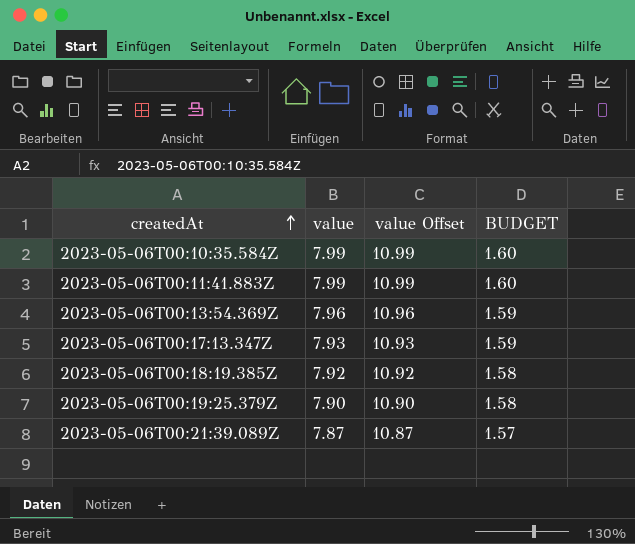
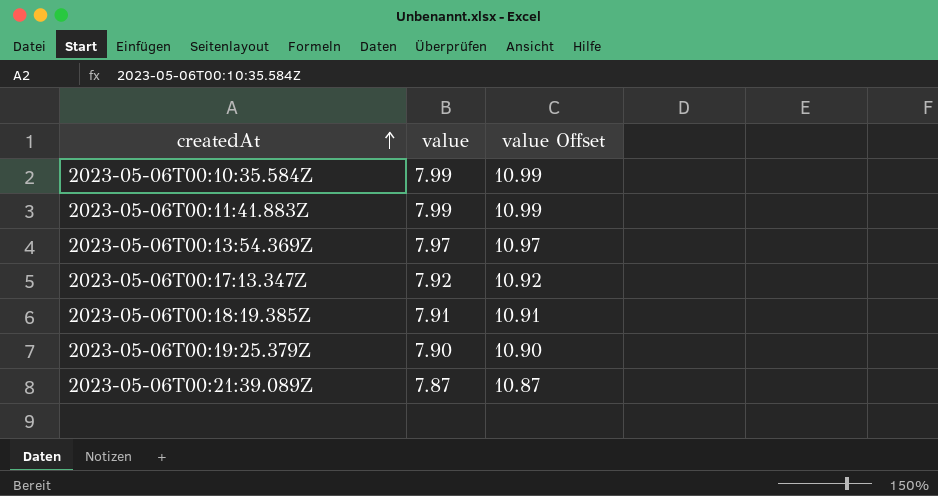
column BUDGET | formula: [value] * 0.2 -> none
2023-05-06T00:13:54.369Z | value: 7.96 -> 7.97
2023-05-06T00:13:54.369Z | value Offset: 10.96 -> 10.97
2023-05-06T00:17:13.347Z | value: 7.93 -> 7.92
2023-05-06T00:17:13.347Z | value Offset: 10.93 -> 10.92
2023-05-06T00:18:19.385Z | value: 7.92 -> 7.91
2023-05-06T00:18:19.385Z | value Offset: 10.92 -> 10.91

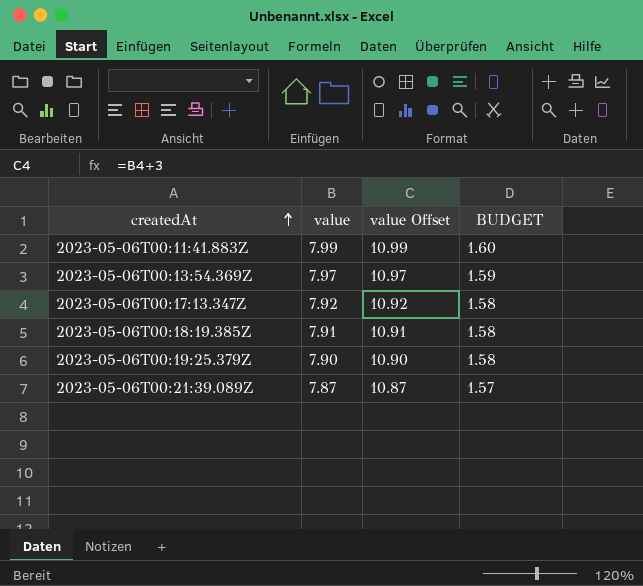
column BUDGET | formula: none -> [value] * 0.2
row 2023-05-06T00:10:35.584Z: 7.99 | 10.99 -> none

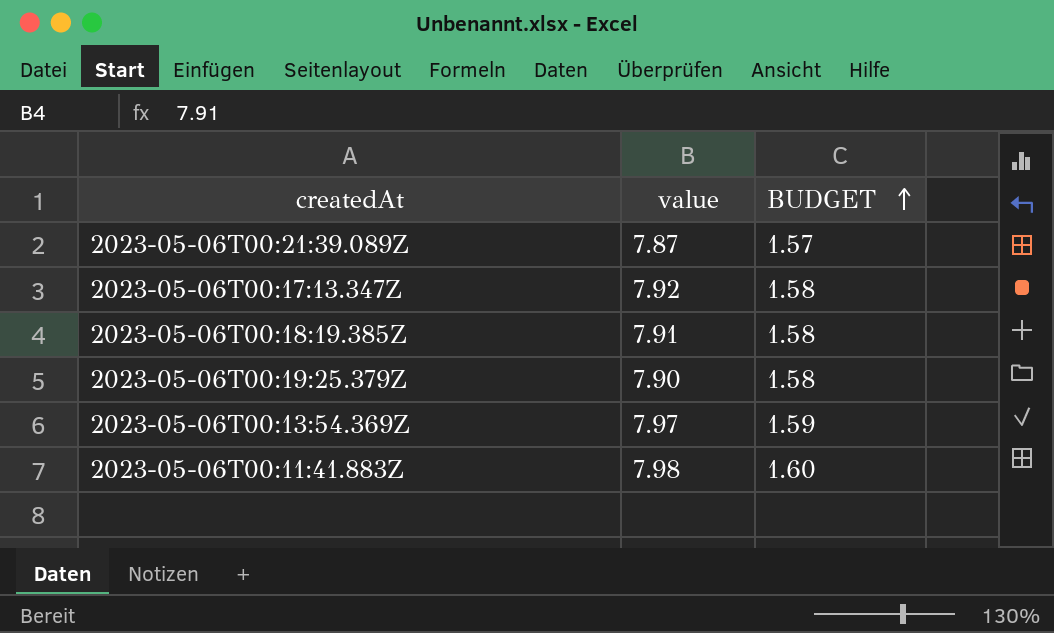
row order: createdAt ascending -> BUDGET ascending
column value Offset | formula: [value] + 3 -> none
2023-05-06T00:11:41.883Z | value: 7.99 -> 7.98

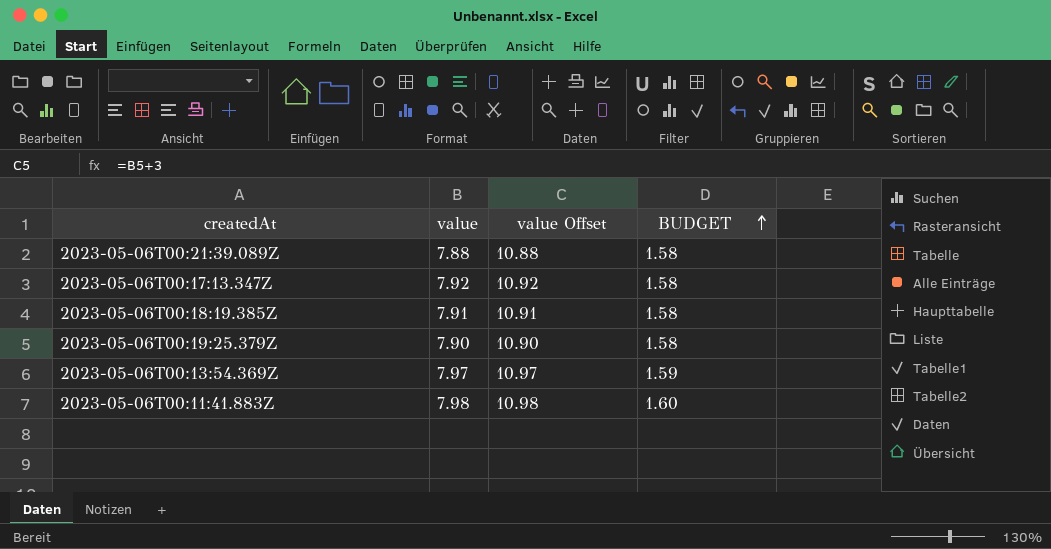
column value Offset | formula: none -> [value] + 3
2023-05-06T00:21:39.089Z | value: 7.87 -> 7.88
2023-05-06T00:21:39.089Z | BUDGET: 1.57 -> 1.58

